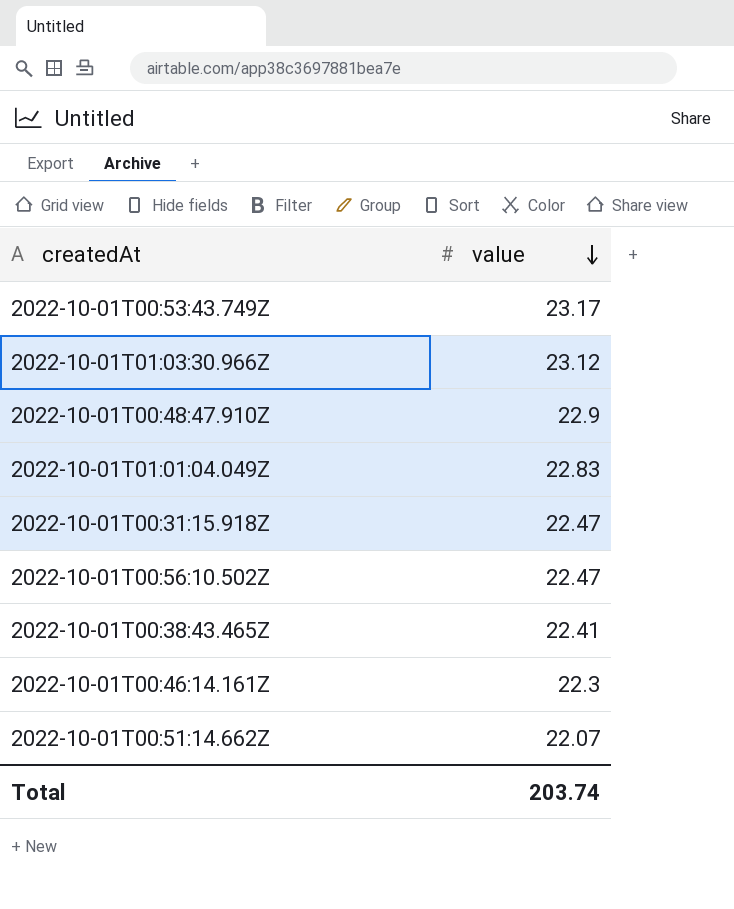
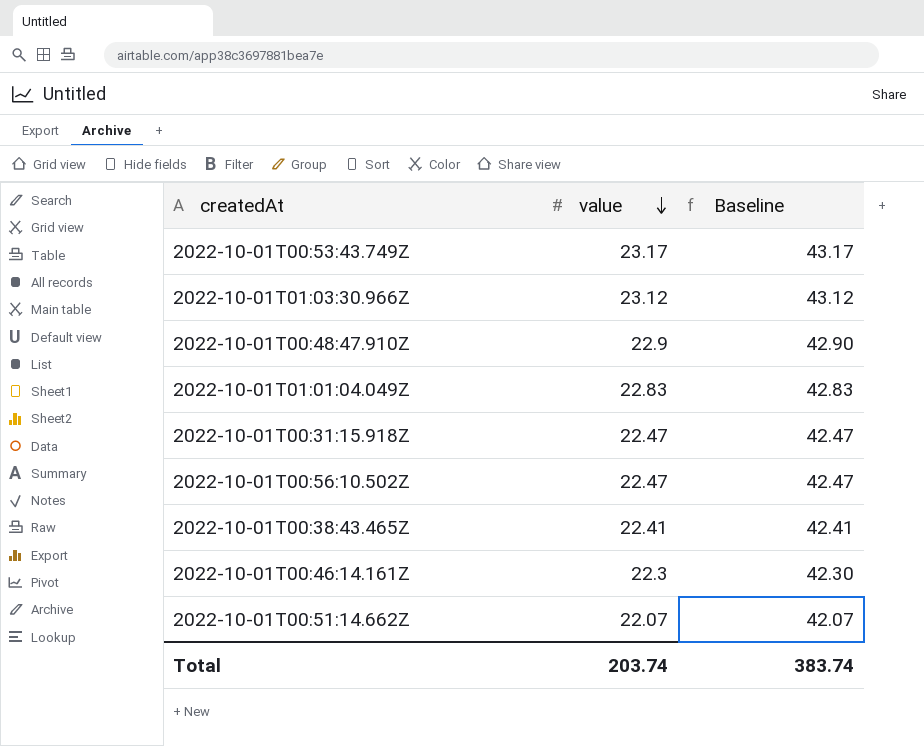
column Baseline | formula: none -> [value] + 20

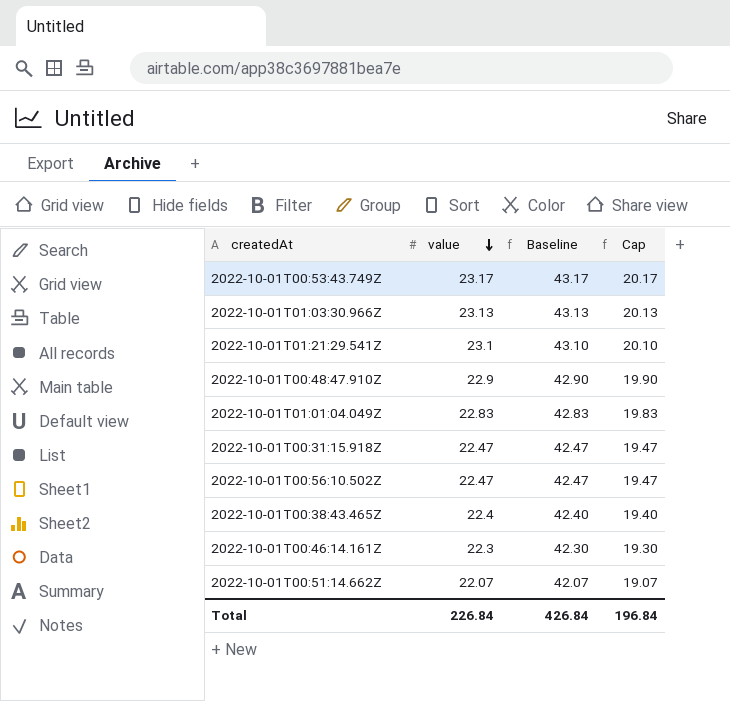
column Cap | formula: none -> [value] - 3
2022-10-01T01:03:30.966Z | value: 23.12 -> 23.13
2022-10-01T01:03:30.966Z | Baseline: 43.12 -> 43.13
row 2022-10-01T01:21:29.541Z: none -> 23.1 | 43.10 | 20.10
2022-10-01T00:38:43.465Z | value: 22.41 -> 22.4
2022-10-01T00:38:43.465Z | Baseline: 42.41 -> 42.40
Total | value: 203.74 -> 226.84
Total | Baseline: 383.74 -> 426.84

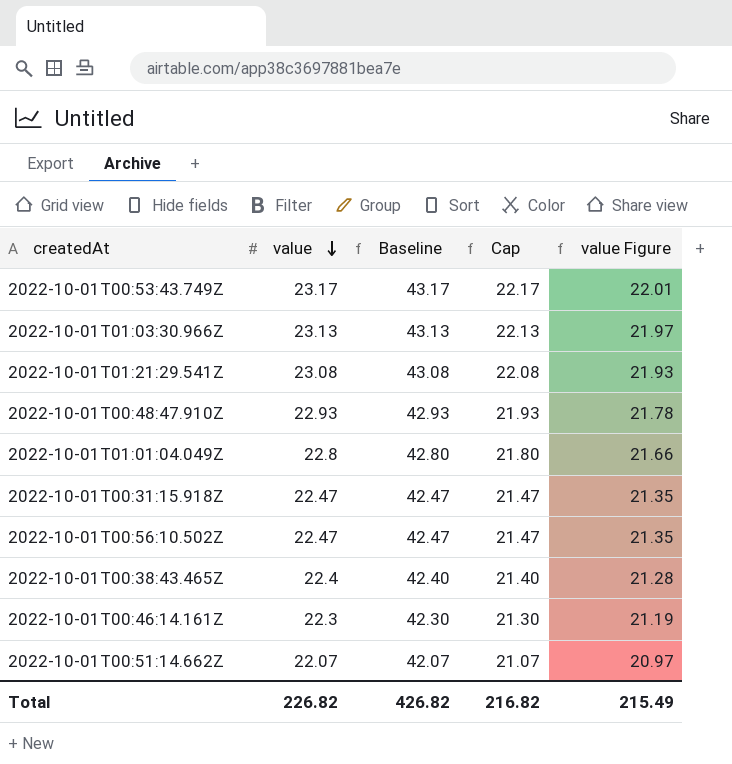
column Cap | formula: [value] - 3 -> [value] - 1
column value Figure | formula: none -> [value] * 0.95
2022-10-01T01:21:29.541Z | value: 23.1 -> 23.08
2022-10-01T01:21:29.541Z | Baseline: 43.10 -> 43.08
2022-10-01T00:48:47.910Z | value: 22.9 -> 22.93
2022-10-01T00:48:47.910Z | Baseline: 42.90 -> 42.93
2022-10-01T01:01:04.049Z | value: 22.83 -> 22.8
2022-10-01T01:01:04.049Z | Baseline: 42.83 -> 42.80
Total | value: 226.84 -> 226.82
Total | Baseline: 426.84 -> 426.82
Total | Cap: 196.84 -> 216.82

